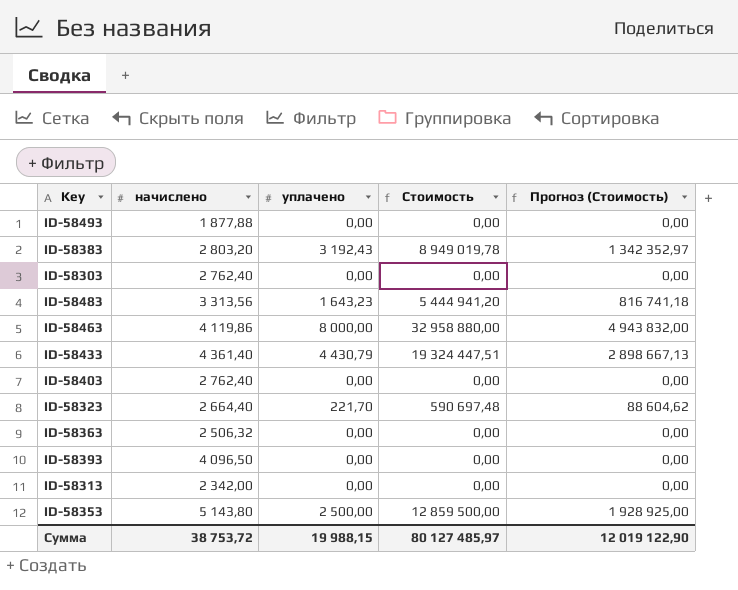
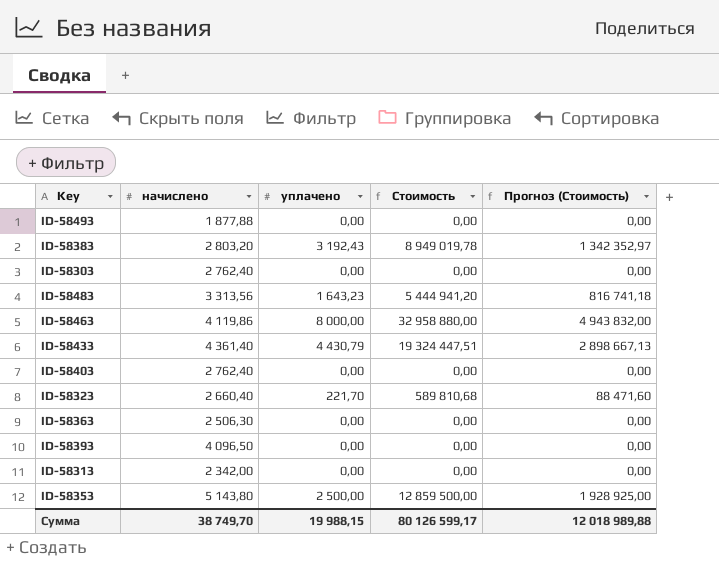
ID-58323 | начислено: 2 664,40 -> 2 660,40
ID-58323 | Стоимость: 590 697,48 -> 589 810,68
ID-58323 | Прогноз (Стоимость): 88 604,62 -> 88 471,60
ID-58363 | начислено: 2 506,32 -> 2 506,30
Сумма | начислено: 38 753,72 -> 38 749,70
Сумма | Стоимость: 80 127 485,97 -> 80 126 599,17
Сумма | Прогноз (Стоимость): 12 019 122,90 -> 12 018 989,88

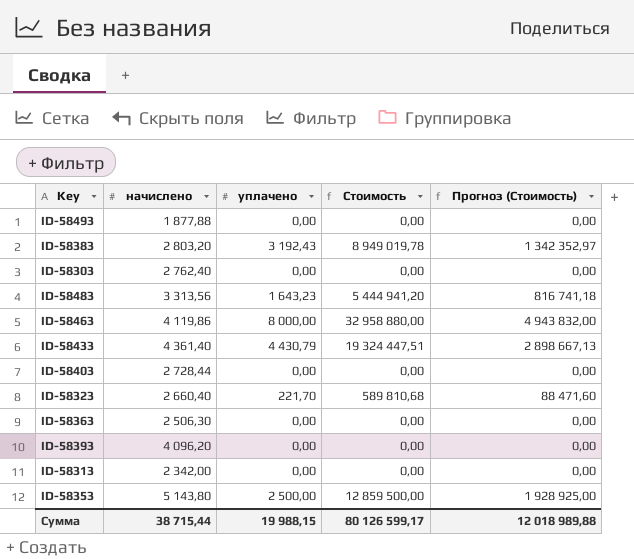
ID-58403 | начислено: 2 762,40 -> 2 728,44
ID-58393 | начислено: 4 096,50 -> 4 096,20
Сумма | начислено: 38 749,70 -> 38 715,44

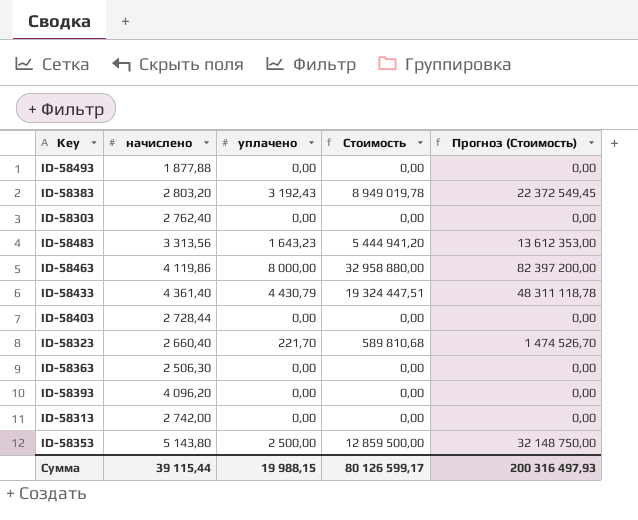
column Прогноз (Стоимость) | formula: [Стоимость] * 0,15 -> [Стоимость] * 2,5
ID-58313 | начислено: 2 342,00 -> 2 742,00
Сумма | начислено: 38 715,44 -> 39 115,44
Сумма | Прогноз (Стоимость): 12 018 989,88 -> 200 316 497,93

